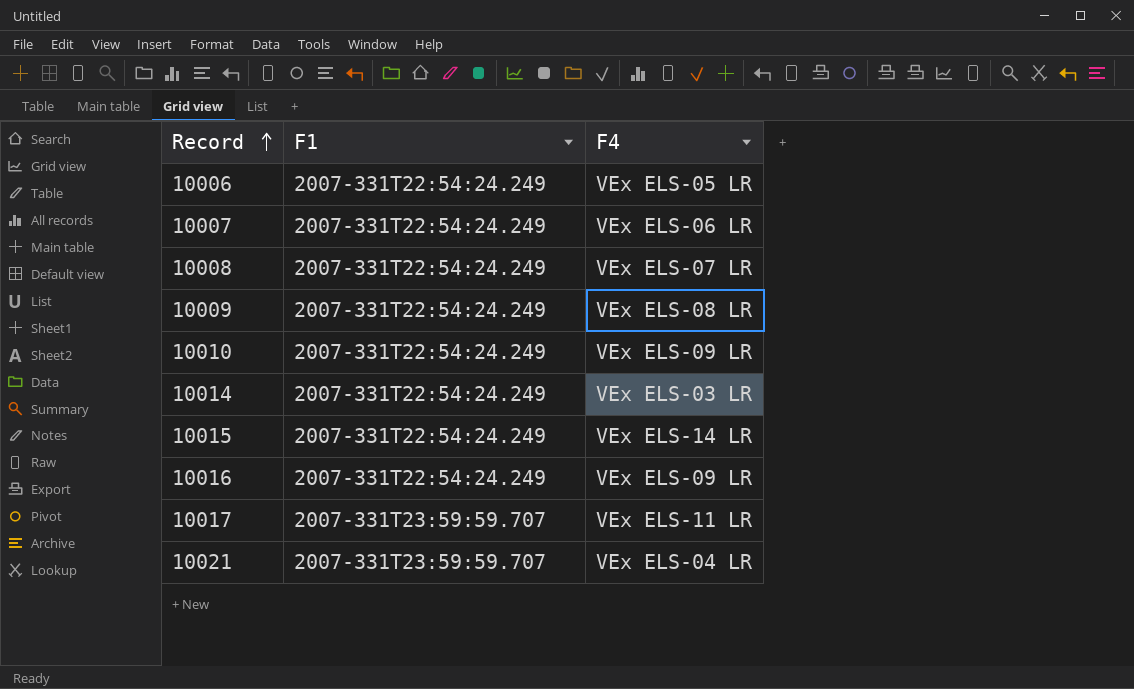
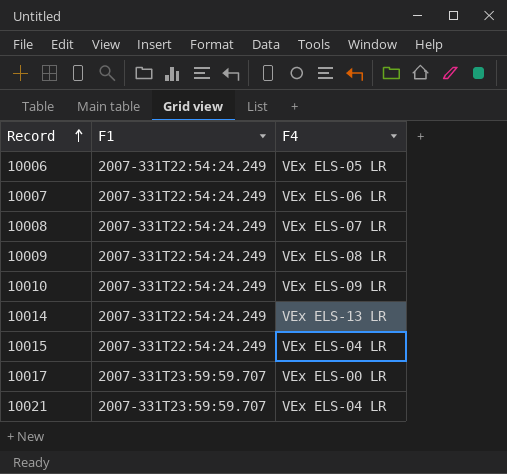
row 10016: 2007-331T22:54:24.249 | VEx ELS-09 LR -> none
10014 | F4: VEx ELS-03 LR -> VEx ELS-13 LR
10015 | F4: VEx ELS-14 LR -> VEx ELS-04 LR
10017 | F4: VEx ELS-11 LR -> VEx ELS-00 LR

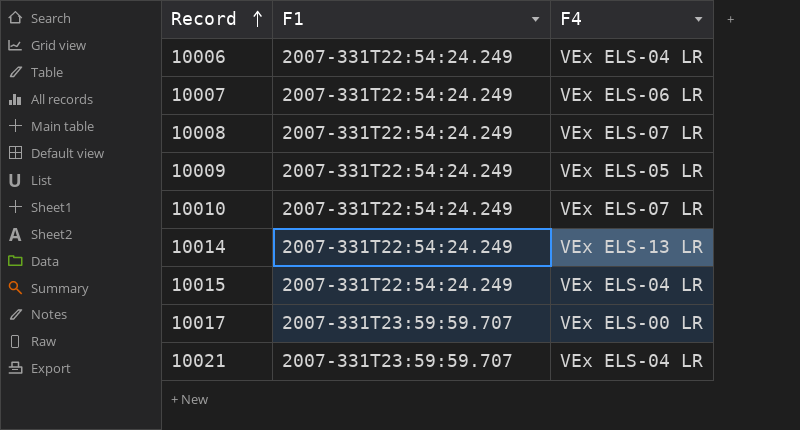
10006 | F4: VEx ELS-05 LR -> VEx ELS-04 LR
10009 | F4: VEx ELS-08 LR -> VEx ELS-05 LR
10010 | F4: VEx ELS-09 LR -> VEx ELS-07 LR

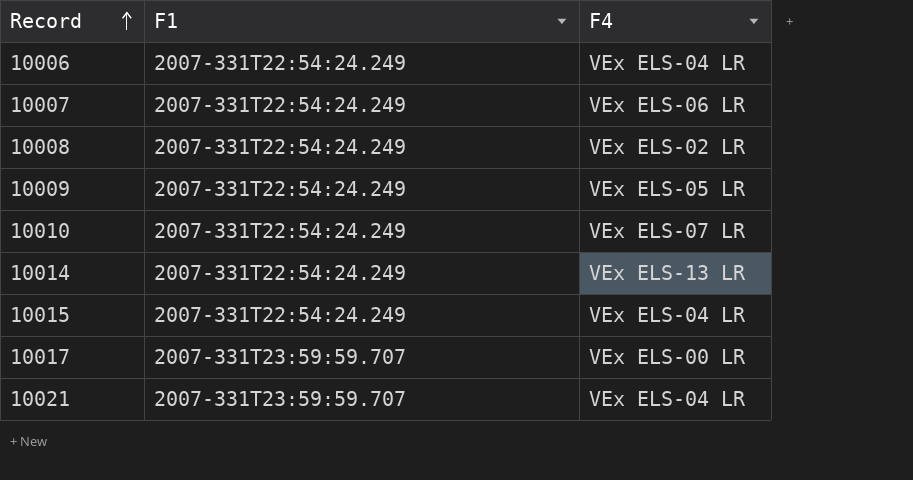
10008 | F4: VEx ELS-07 LR -> VEx ELS-02 LR

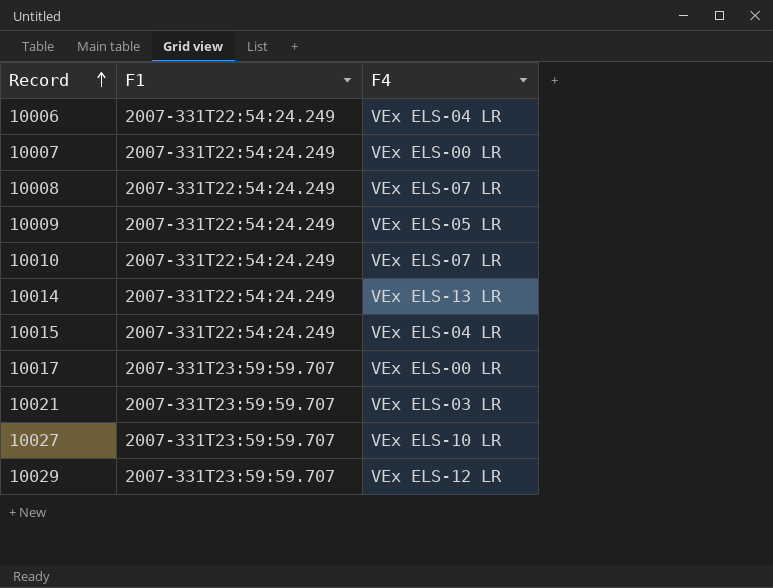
10007 | F4: VEx ELS-06 LR -> VEx ELS-00 LR
10008 | F4: VEx ELS-02 LR -> VEx ELS-07 LR
10021 | F4: VEx ELS-04 LR -> VEx ELS-03 LR
row 10027: none -> 2007-331T23:59:59.707 | VEx ELS-10 LR
row 10029: none -> 2007-331T23:59:59.707 | VEx ELS-12 LR

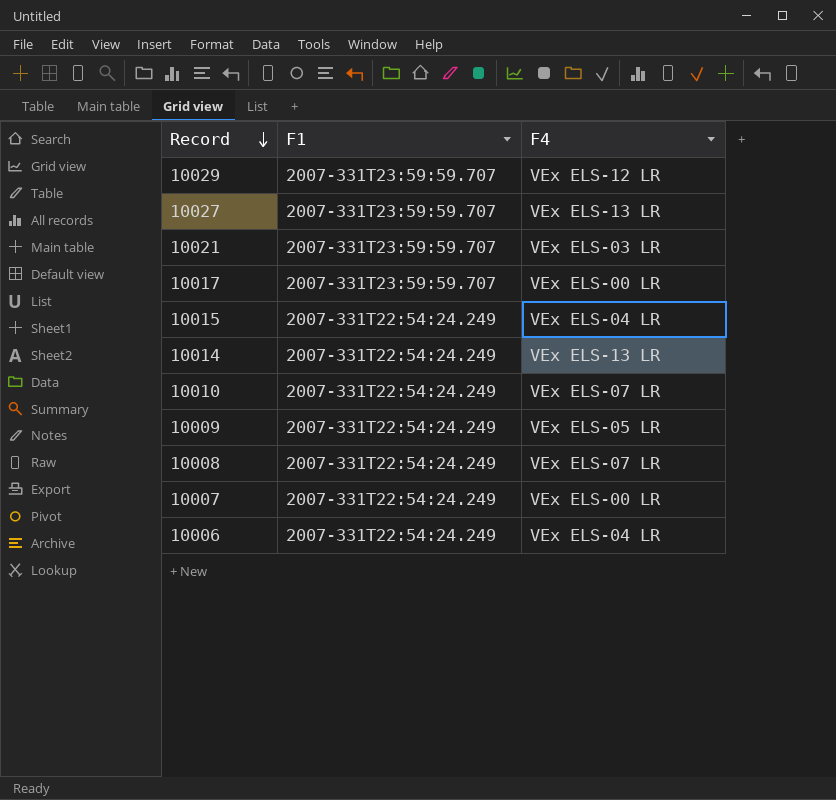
row order: Record ascending -> Record descending
10027 | F4: VEx ELS-10 LR -> VEx ELS-13 LR

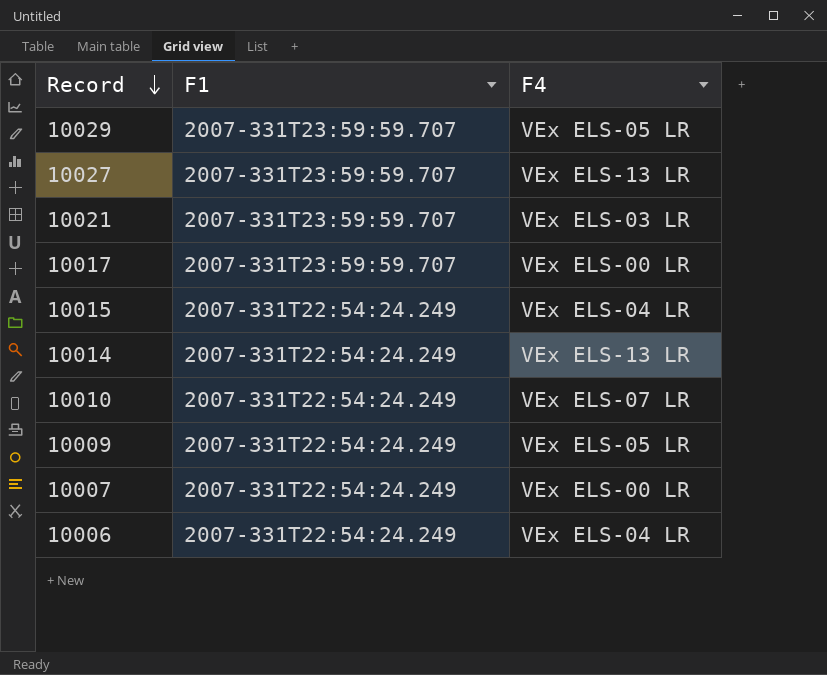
row 10008: 2007-331T22:54:24.249 | VEx ELS-07 LR -> none
10029 | F4: VEx ELS-12 LR -> VEx ELS-05 LR

